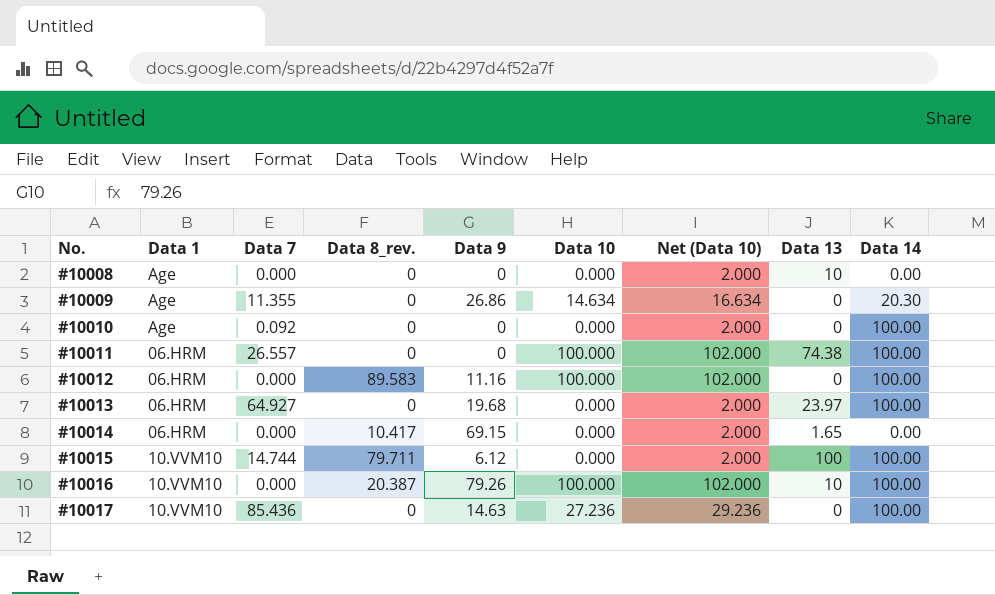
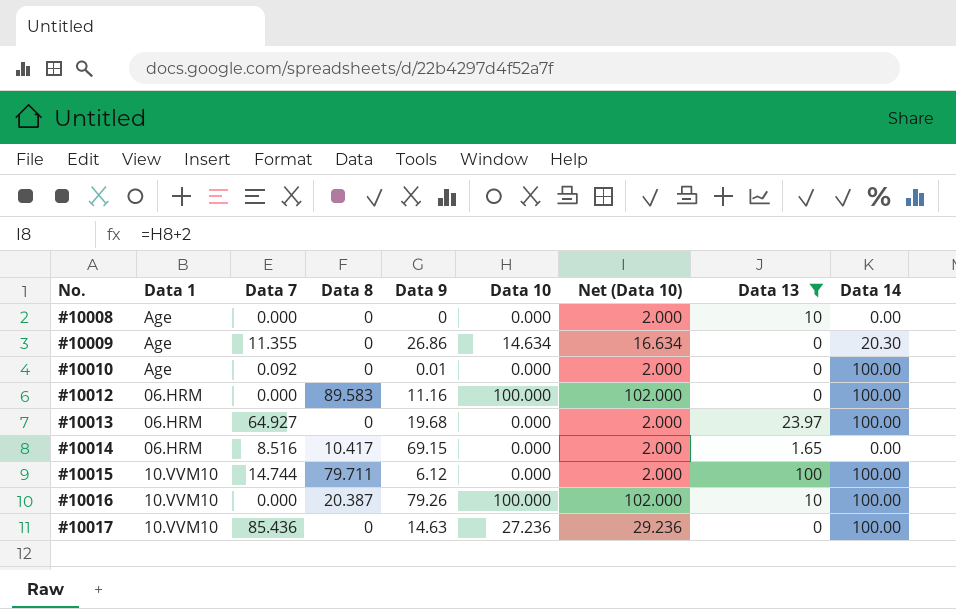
filter: none -> Data 13 != 74.38
column name: Data 8_rev. -> Data 8
#10010 | Data 9: 0 -> 0.01
#10014 | Data 7: 0.000 -> 8.516

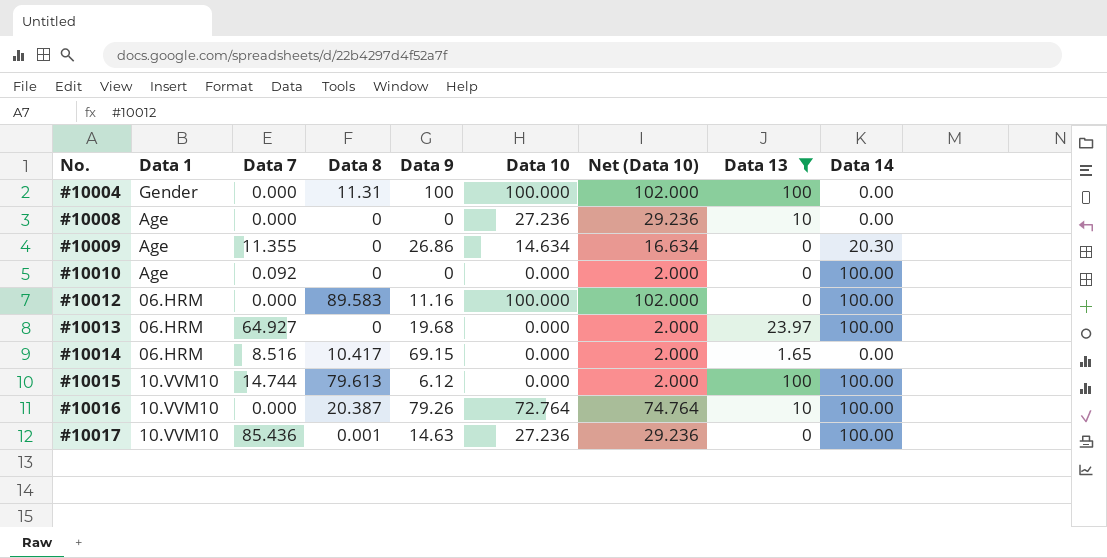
row #10004: none -> Gender | 0.000 | 11.31 | 100 | 100.000 | 102.000 | 100 | 0.00
#10008 | Data 10: 0.000 -> 27.236
#10008 | Net (Data 10): 2.000 -> 29.236
#10010 | Data 9: 0.01 -> 0
#10015 | Data 8: 79.711 -> 79.613
#10016 | Data 10: 100.000 -> 72.764
#10016 | Net (Data 10): 102.000 -> 74.764
#10017 | Data 8: 0 -> 0.001

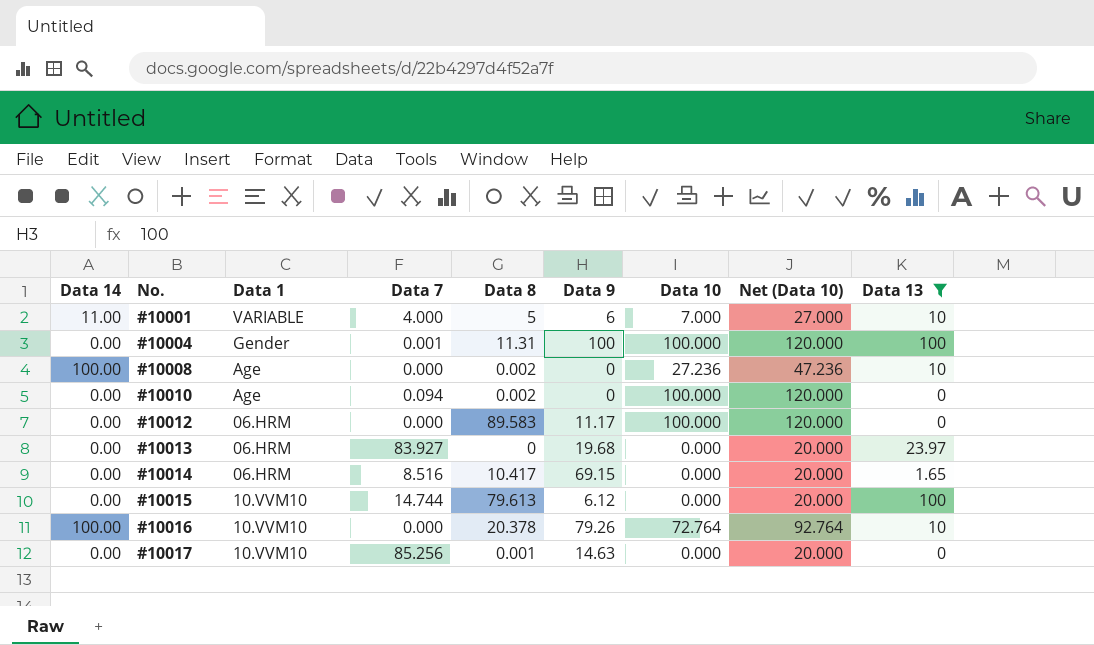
column Data 14 | position: 9 -> 1
column Net (Data 10) | formula: [Data 10] + 2 -> [Data 10] + 20
row #10009: Age | 11.355 | 0 | 26.86 | 14.634 | 16.634 | 0 | 20.30 -> none
row #10001: none -> 11.00 | VARIABLE | 4.000 | 5 | 6 | 7.000 | 27.000 | 10
#10004 | Data 7: 0.000 -> 0.001
#10008 | Data 14: 0.00 -> 100.00
#10008 | Data 8: 0 -> 0.002
#10010 | Data 14: 100.00 -> 0.00
#10010 | Data 7: 0.092 -> 0.094
#10010 | Data 8: 0 -> 0.002
#10010 | Data 10: 0.000 -> 100.000
#10012 | Data 14: 100.00 -> 0.00
#10012 | Data 9: 11.16 -> 11.17
#10013 | Data 14: 100.00 -> 0.00
#10013 | Data 7: 64.927 -> 83.927
#10015 | Data 14: 100.00 -> 0.00
#10016 | Data 8: 20.387 -> 20.378
#10017 | Data 14: 100.00 -> 0.00
#10017 | Data 7: 85.436 -> 85.256
#10017 | Data 10: 27.236 -> 0.000

